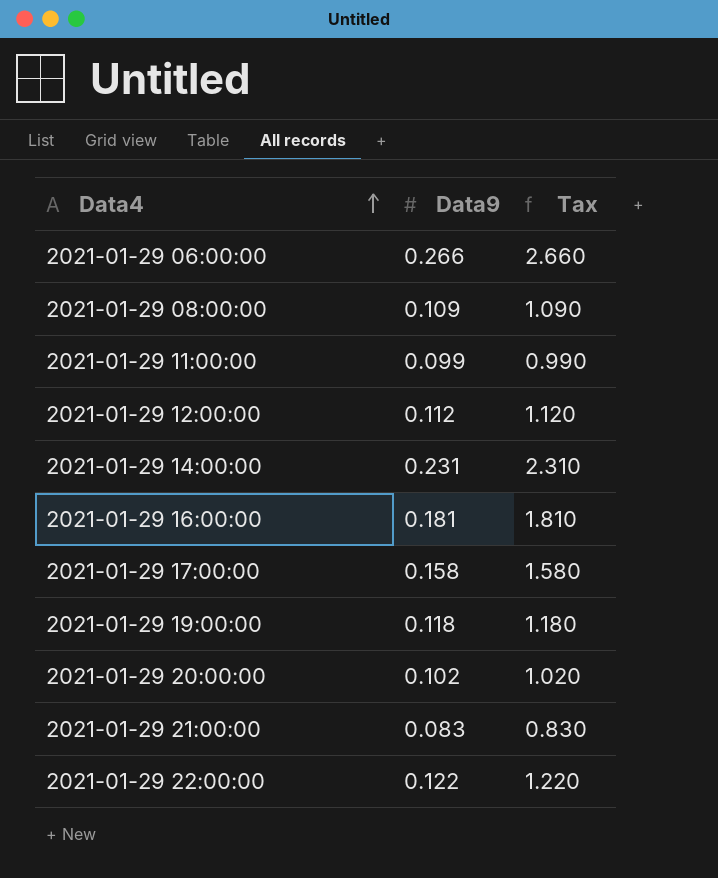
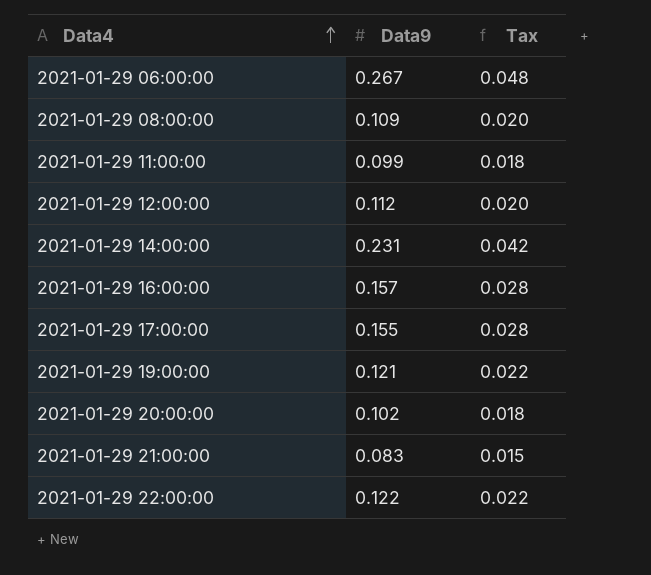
column Tax | formula: [Data9] * 10 -> [Data9] * 0.18
2021-01-29 06:00:00 | Data9: 0.266 -> 0.267
2021-01-29 16:00:00 | Data9: 0.181 -> 0.157
2021-01-29 17:00:00 | Data9: 0.158 -> 0.155
2021-01-29 19:00:00 | Data9: 0.118 -> 0.121

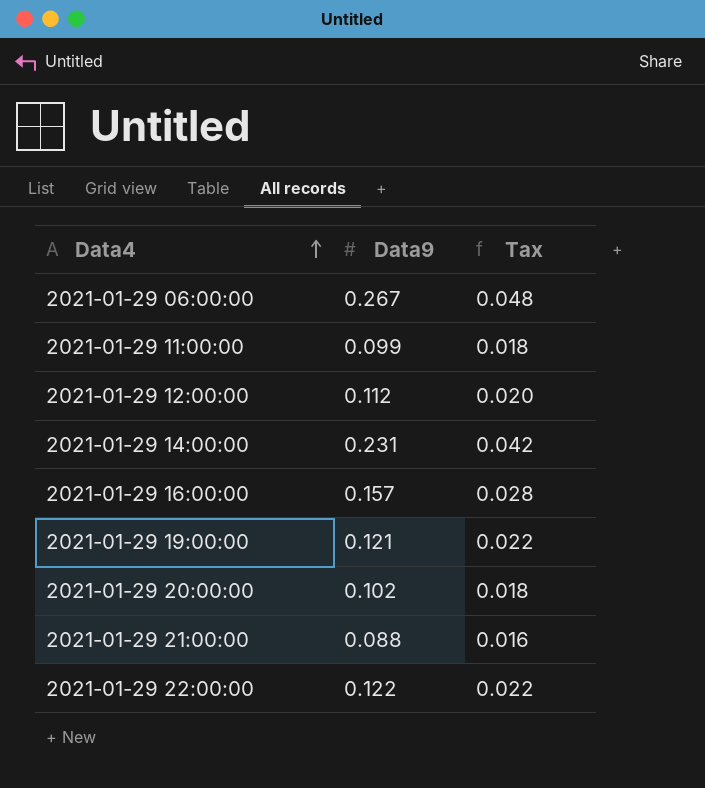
row 2021-01-29 08:00:00: 0.109 | 0.020 -> none
row 2021-01-29 17:00:00: 0.155 | 0.028 -> none
2021-01-29 21:00:00 | Data9: 0.083 -> 0.088
2021-01-29 21:00:00 | Tax: 0.015 -> 0.016

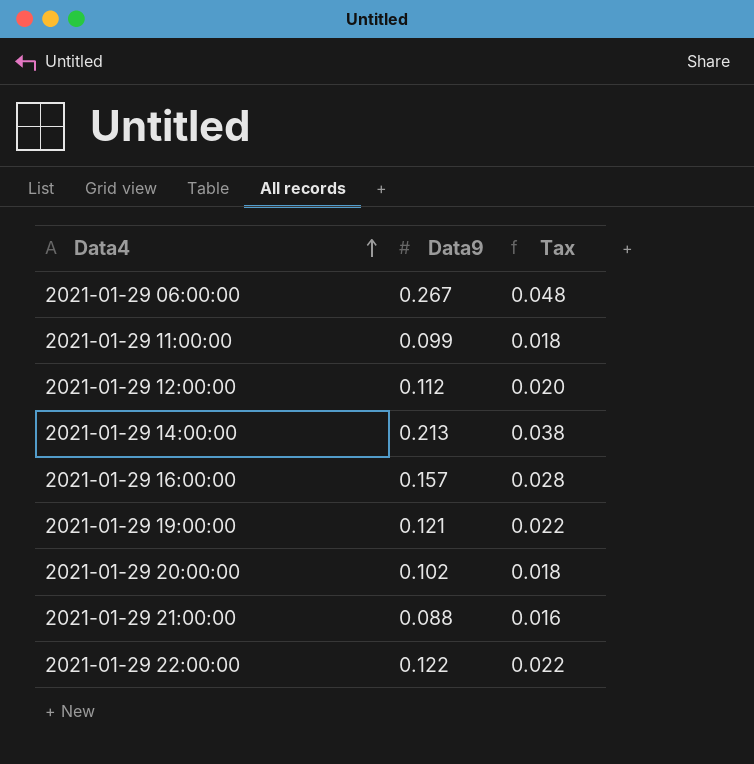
2021-01-29 14:00:00 | Data9: 0.231 -> 0.213
2021-01-29 14:00:00 | Tax: 0.042 -> 0.038

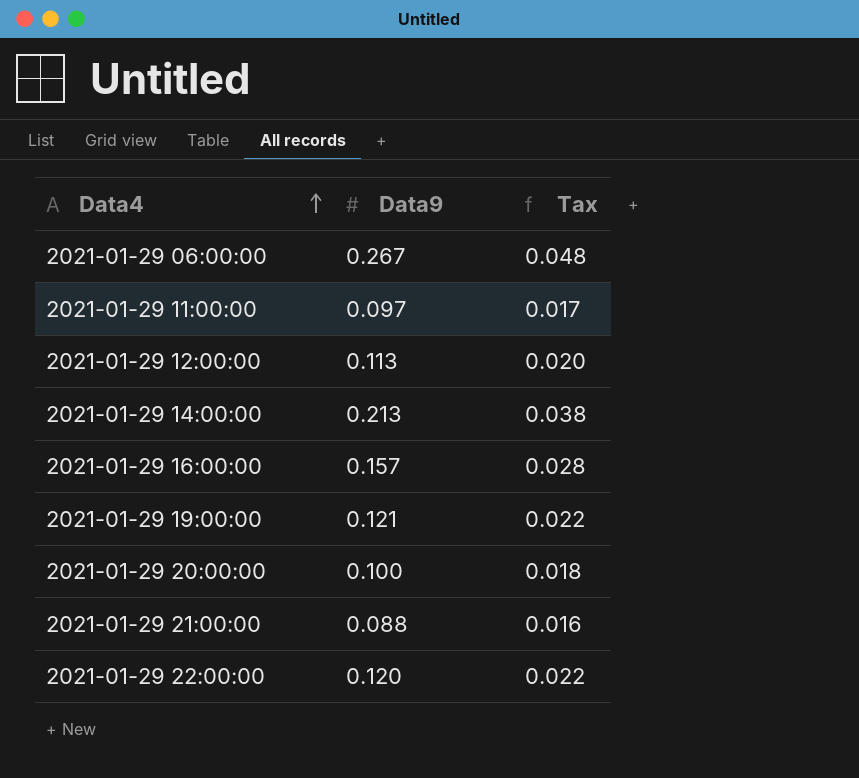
2021-01-29 11:00:00 | Data9: 0.099 -> 0.097
2021-01-29 11:00:00 | Tax: 0.018 -> 0.017
2021-01-29 12:00:00 | Data9: 0.112 -> 0.113
2021-01-29 20:00:00 | Data9: 0.102 -> 0.100
2021-01-29 22:00:00 | Data9: 0.122 -> 0.120

